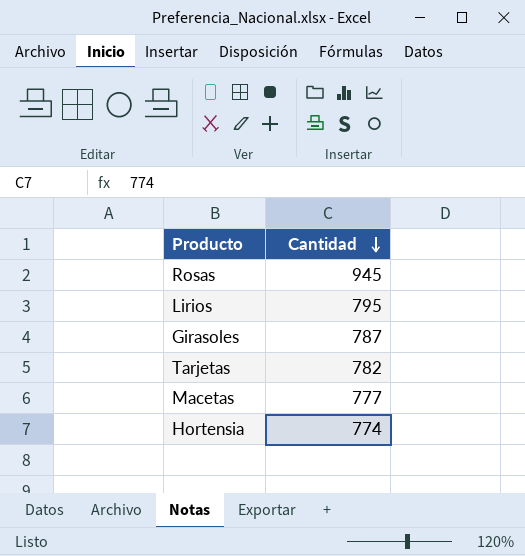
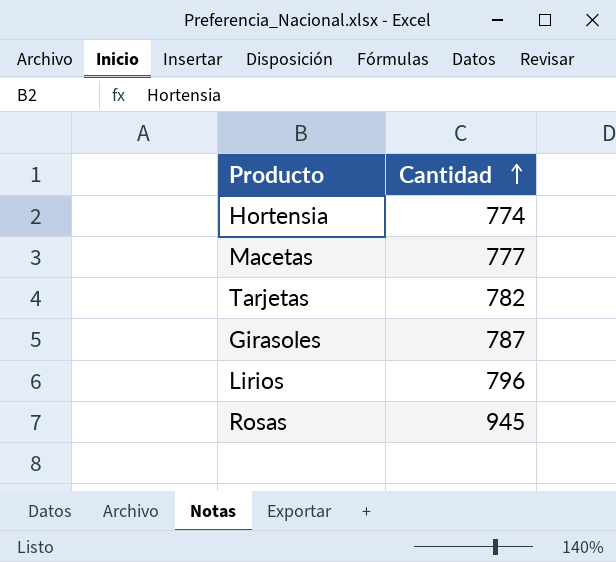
row order: Cantidad descending -> Cantidad ascending
Lirios | Cantidad: 795 -> 796

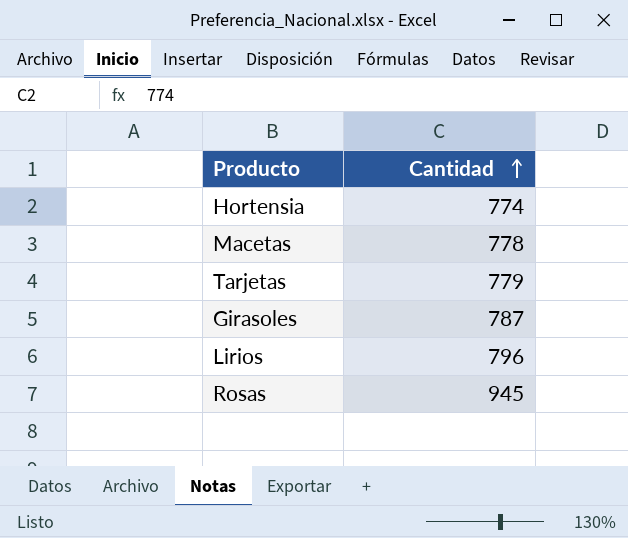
Macetas | Cantidad: 777 -> 778
Tarjetas | Cantidad: 782 -> 779

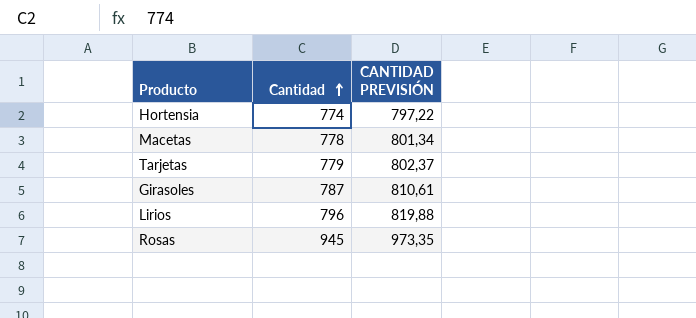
column CANTIDAD PREVISIÓN | formula: none -> [Cantidad] * 1,03

